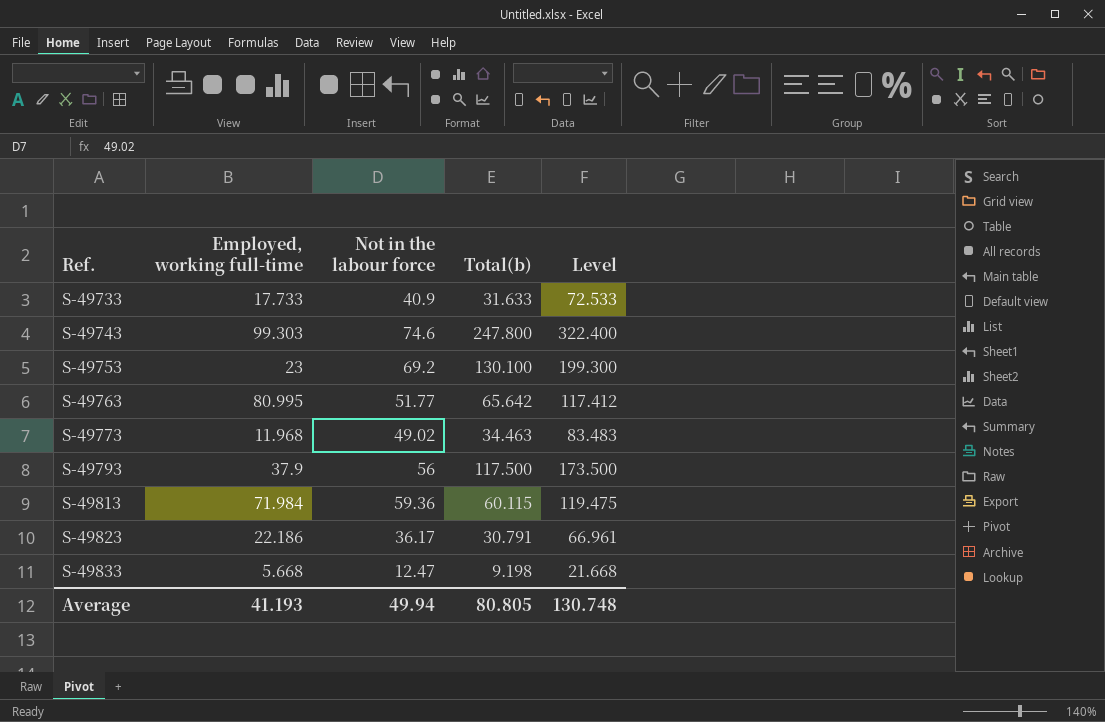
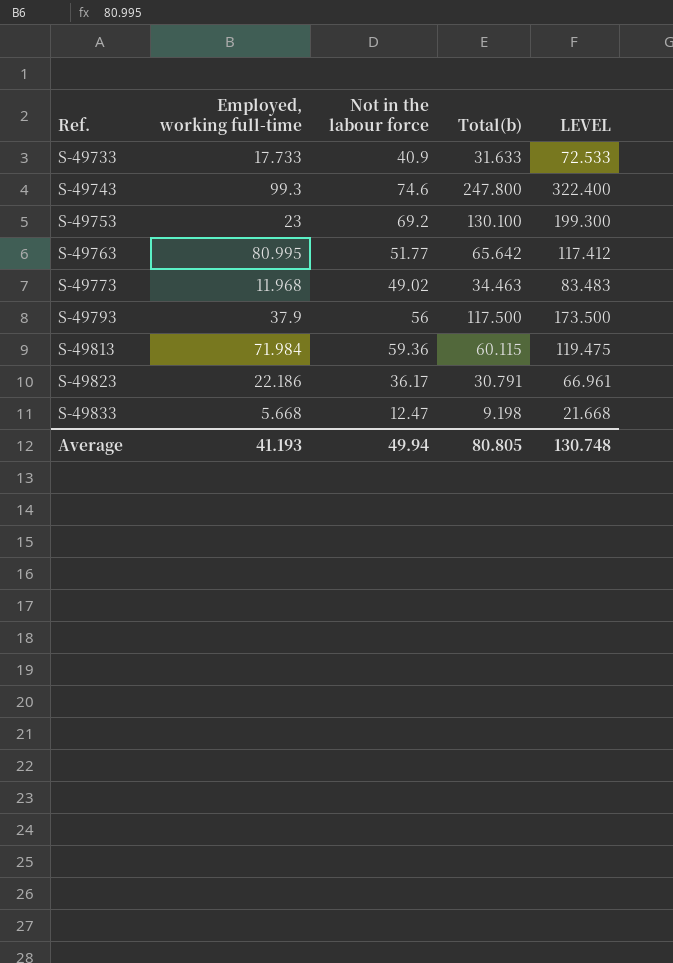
column name: Level -> LEVEL
S-49743 | Employed, working full-time: 99.303 -> 99.3

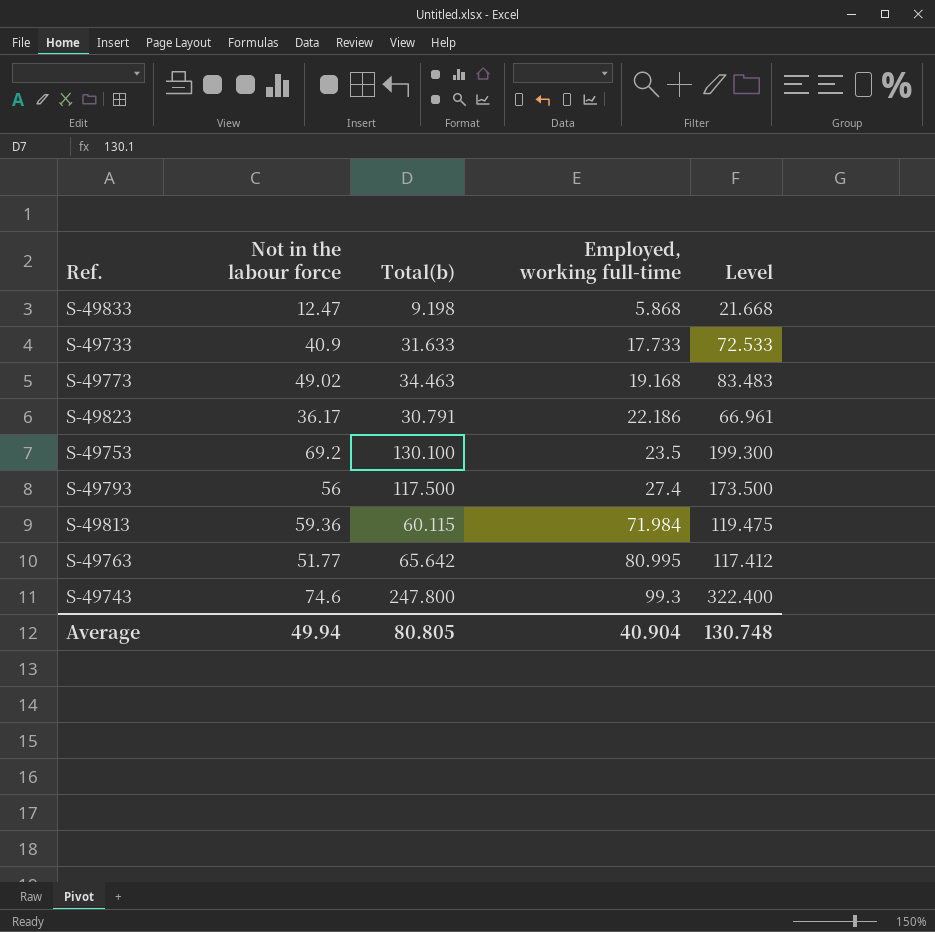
row order: Ref. ascending -> Employed, working full-time ascending
column Employed, working full-time | position: 2 -> 4
column name: LEVEL -> Level
S-49833 | Employed, working full-time: 5.668 -> 5.868
S-49773 | Employed, working full-time: 11.968 -> 19.168
S-49753 | Employed, working full-time: 23 -> 23.5
S-49793 | Employed, working full-time: 37.9 -> 27.4
Average | Employed, working full-time: 41.193 -> 40.904

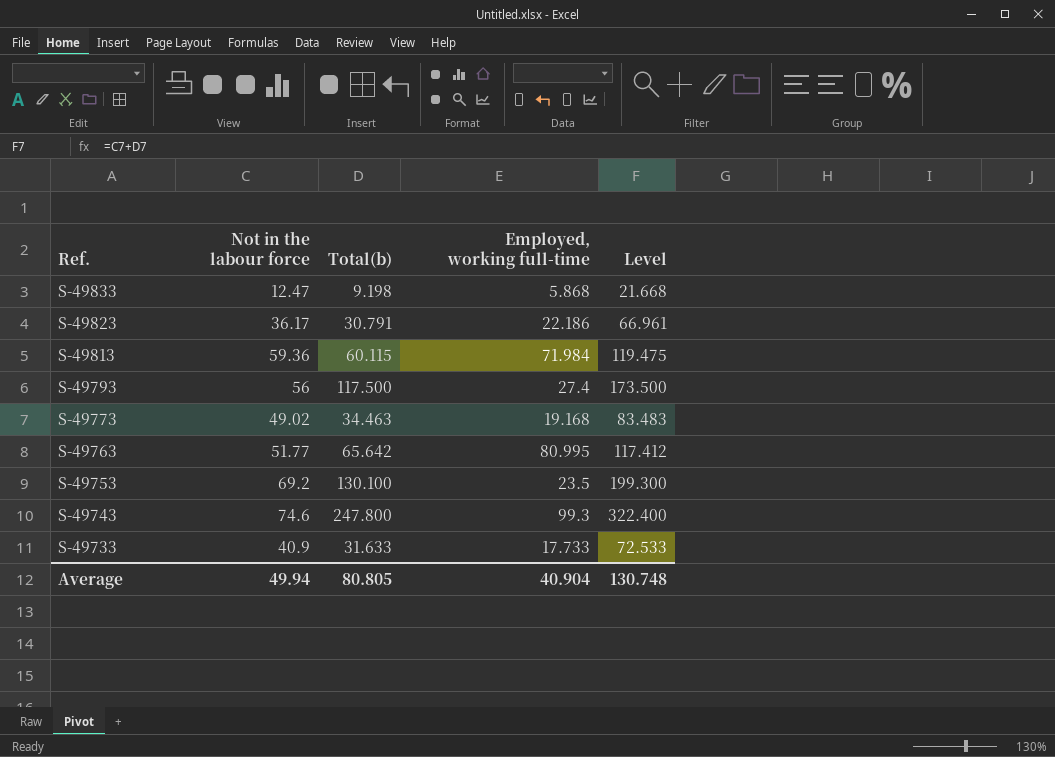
row order: Employed, working full-time ascending -> Ref. descending

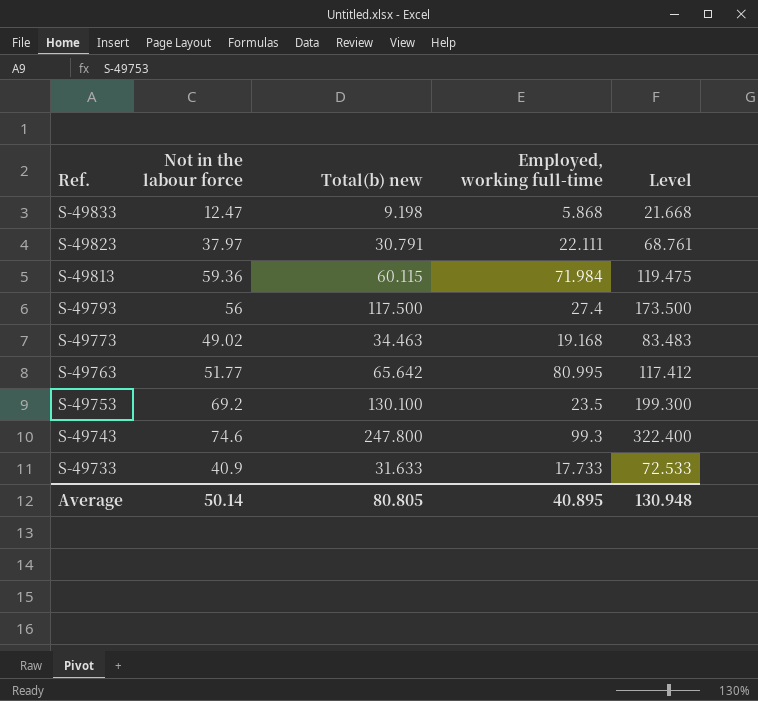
column name: Total(b) -> Total(b) new
S-49823 | Not in the labour force: 36.17 -> 37.97
S-49823 | Employed, working full-time: 22.186 -> 22.111
S-49823 | Level: 66.961 -> 68.761
Average | Not in the labour force: 49.94 -> 50.14
Average | Employed, working full-time: 40.904 -> 40.895
Average | Level: 130.748 -> 130.948

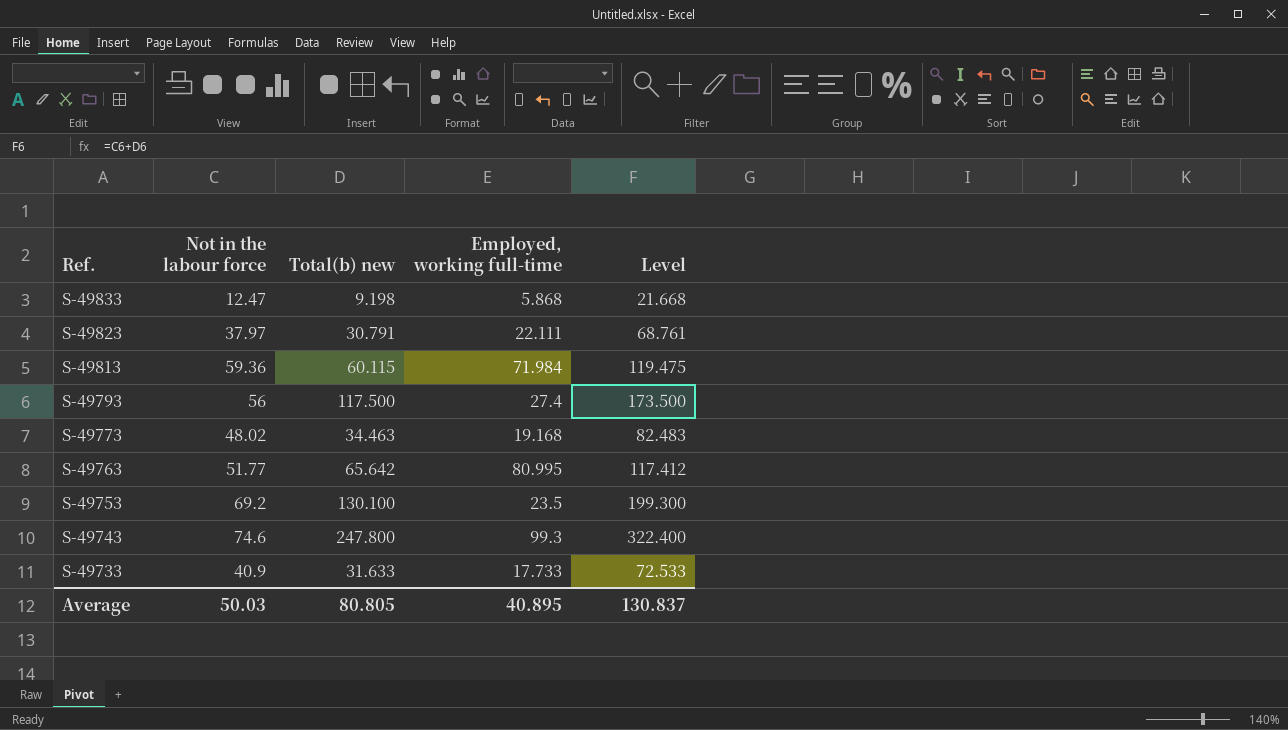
S-49773 | Not in the labour force: 49.02 -> 48.02
S-49773 | Level: 83.483 -> 82.483
Average | Not in the labour force: 50.14 -> 50.03
Average | Level: 130.948 -> 130.837

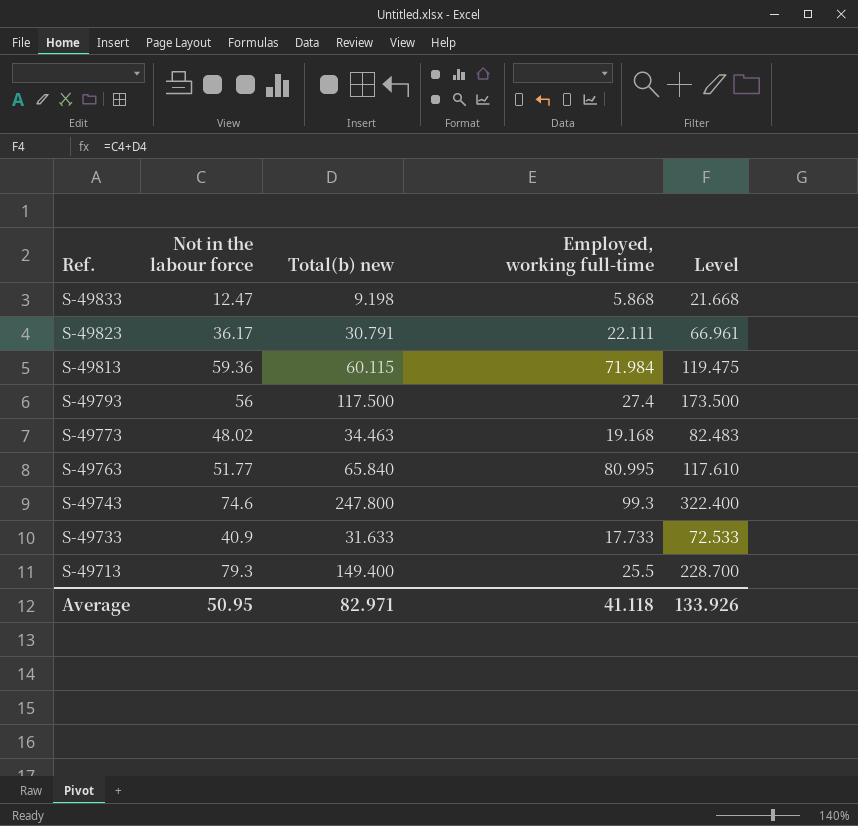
row S-49753: 69.2 | 130.100 | 23.5 | 199.300 -> none
S-49823 | Not in the labour force: 37.97 -> 36.17
S-49823 | Level: 68.761 -> 66.961
S-49763 | Total(b) new: 65.642 -> 65.840
S-49763 | Level: 117.412 -> 117.610
row S-49713: none -> 79.3 | 149.400 | 25.5 | 228.700
Average | Not in the labour force: 50.03 -> 50.95
Average | Total(b) new: 80.805 -> 82.971
Average | Employed, working full-time: 40.895 -> 41.118
Average | Level: 130.837 -> 133.926

